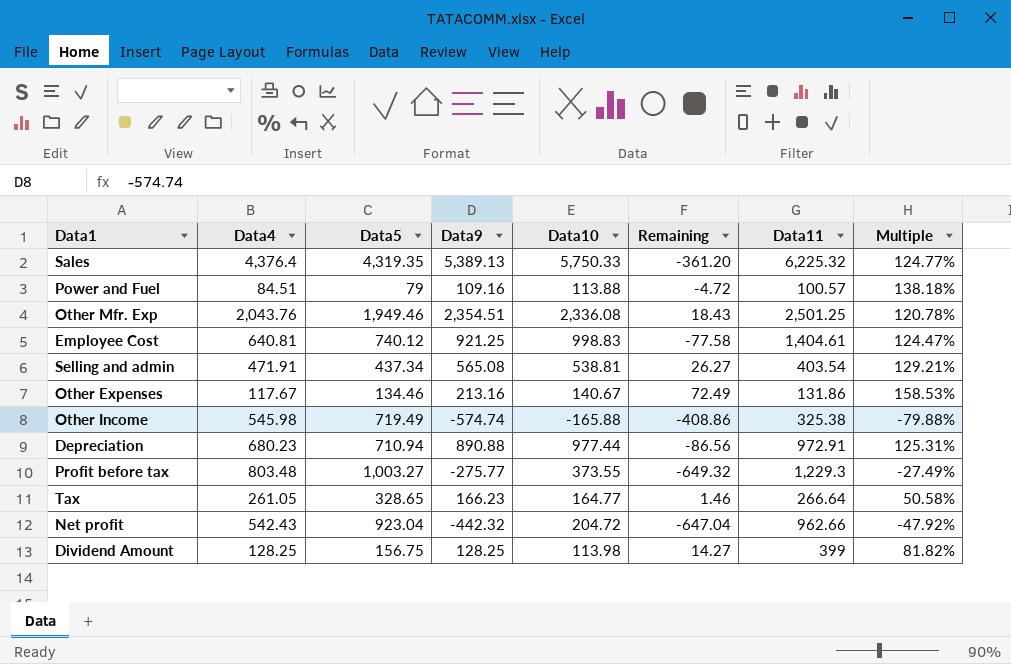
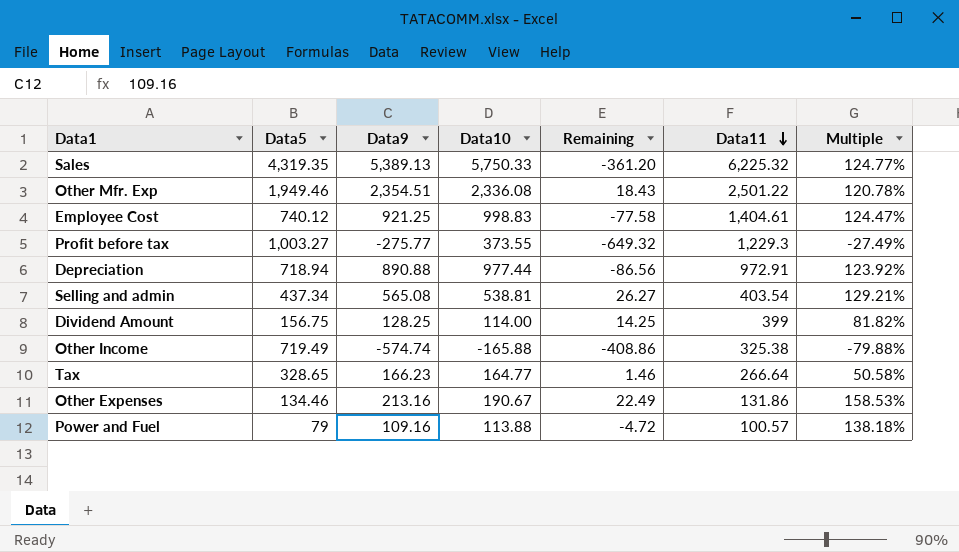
row order: none -> Data11 descending
column Data4 | position: 2 -> none
row Net profit: 542.43 | 923.04 | -442.32 | 204.72 | -647.04 | 962.66 | -47.92% -> none
Other Mfr. Exp | Data11: 2,501.25 -> 2,501.22
Depreciation | Data5: 710.94 -> 718.94
Depreciation | Multiple: 125.31% -> 123.92%
Dividend Amount | Data10: 113.98 -> 114.00
Dividend Amount | Remaining: 14.27 -> 14.25
Other Expenses | Data10: 140.67 -> 190.67
Other Expenses | Remaining: 72.49 -> 22.49

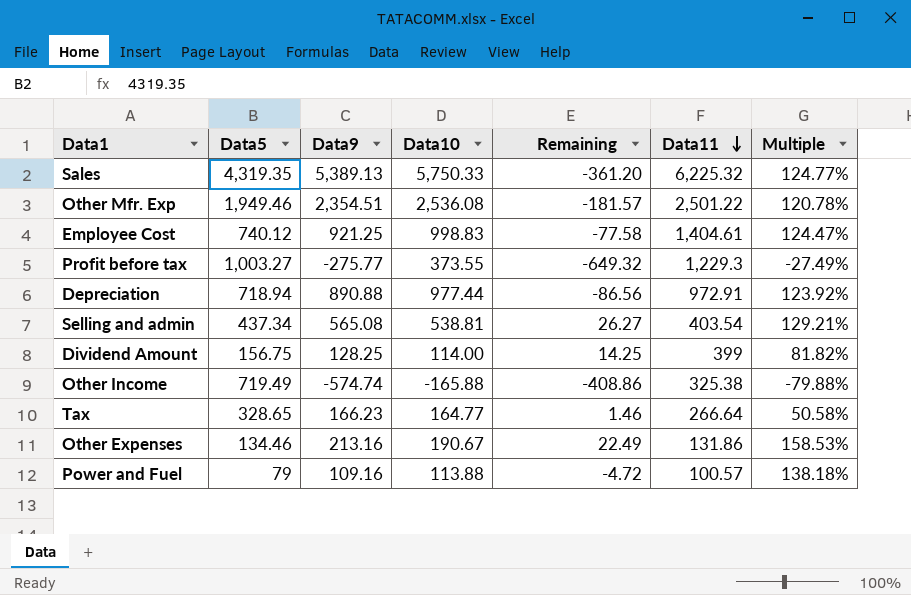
Other Mfr. Exp | Data10: 2,336.08 -> 2,536.08
Other Mfr. Exp | Remaining: 18.43 -> -181.57

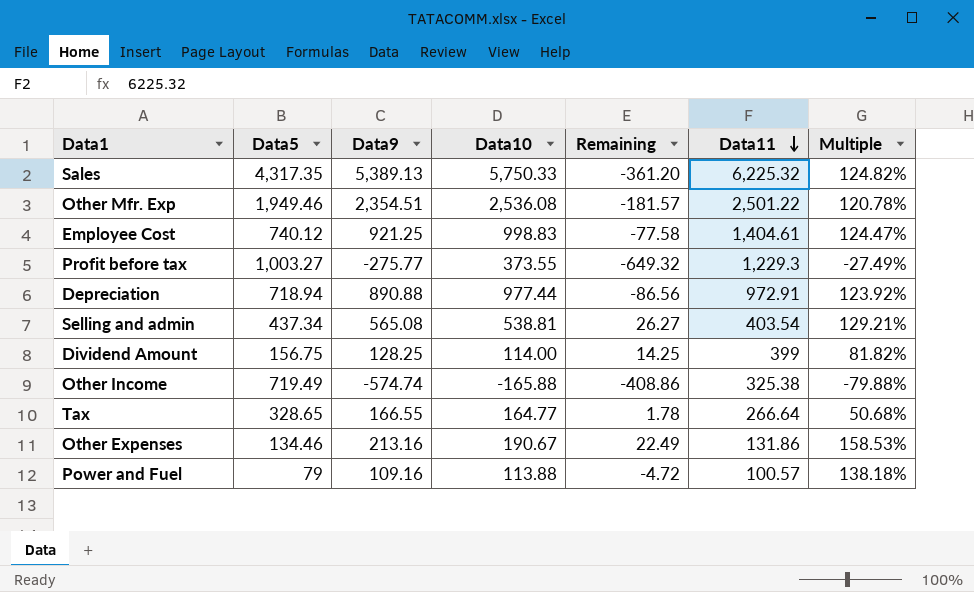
Sales | Data5: 4,319.35 -> 4,317.35
Sales | Multiple: 124.77% -> 124.82%
Tax | Data9: 166.23 -> 166.55
Tax | Remaining: 1.46 -> 1.78
Tax | Multiple: 50.58% -> 50.68%

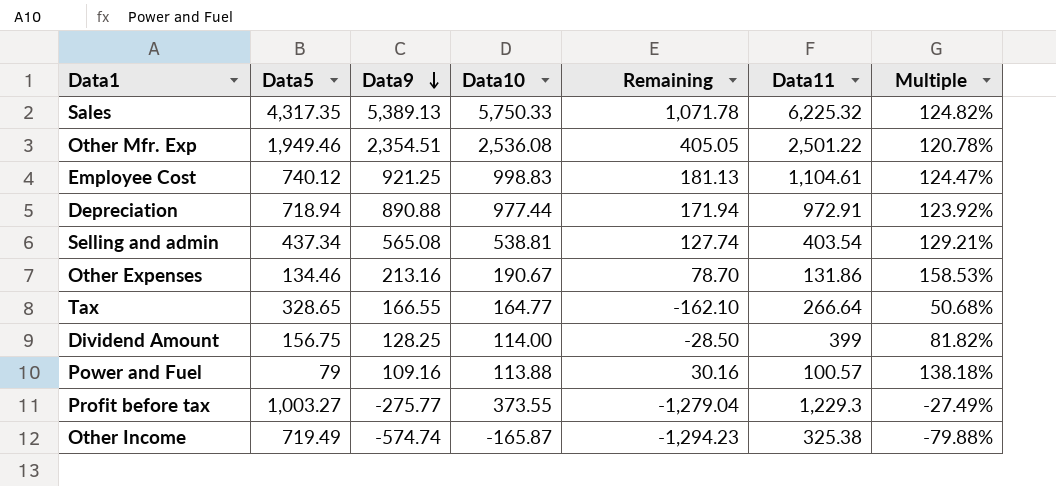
row order: Data11 descending -> Data9 descending
column Remaining | formula: [Data9] - [Data10] -> [Data9] - [Data5]
Employee Cost | Data11: 1,404.61 -> 1,104.61
Other Income | Data10: -165.88 -> -165.87

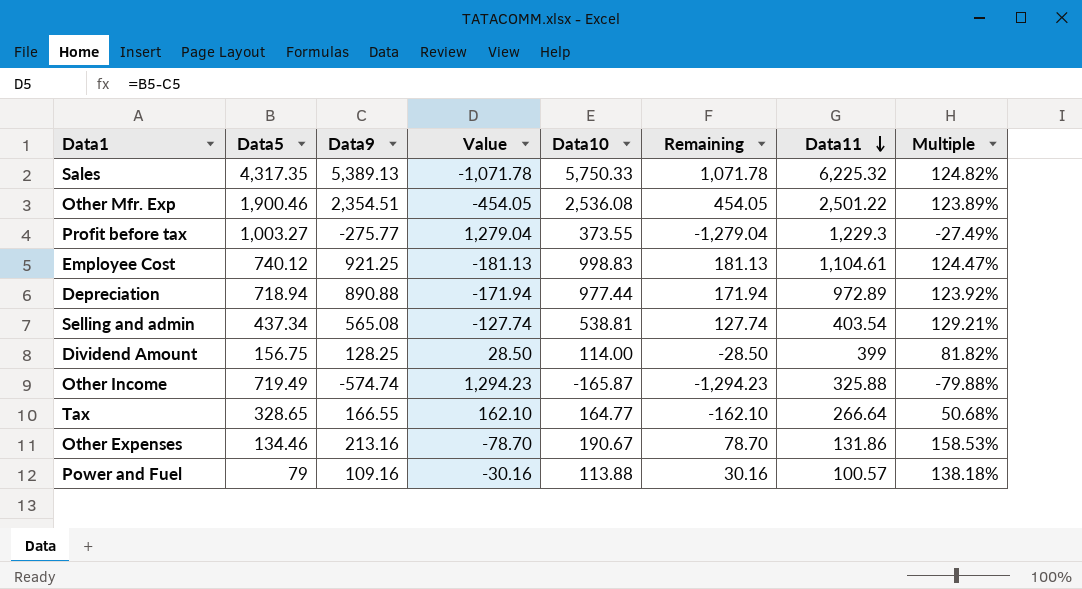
row order: Data9 descending -> Data11 descending
column Value | formula: none -> [Data5] - [Data9]
Other Mfr. Exp | Data5: 1,949.46 -> 1,900.46
Other Mfr. Exp | Remaining: 405.05 -> 454.05
Other Mfr. Exp | Multiple: 120.78% -> 123.89%
Depreciation | Data11: 972.91 -> 972.89
Other Income | Data11: 325.38 -> 325.88

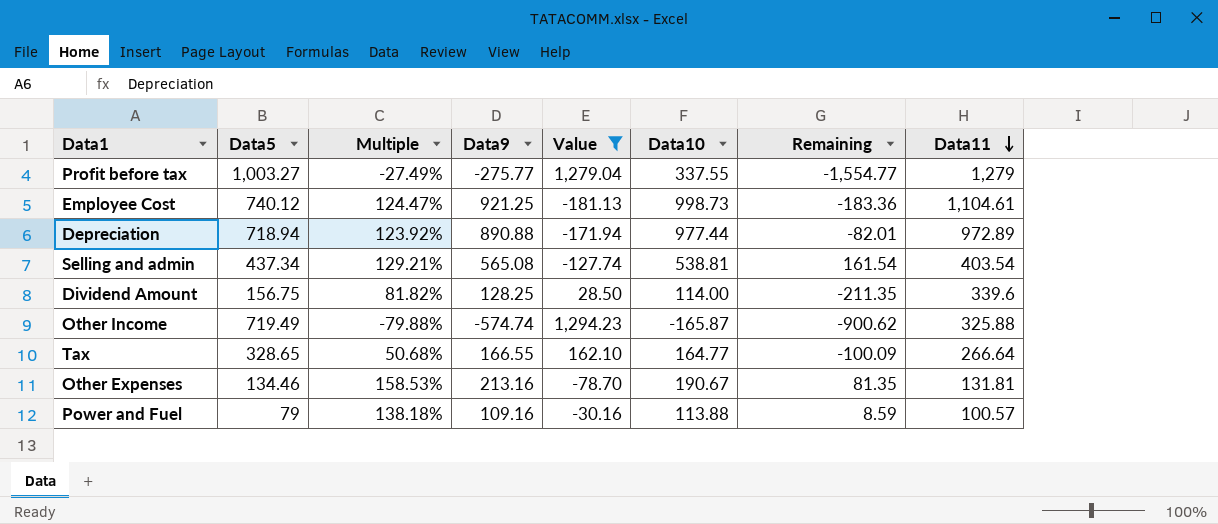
filter: none -> Value >= -181.13
column Multiple | position: 8 -> 3
column Remaining | formula: [Data9] - [Data5] -> [Data9] - [Data11]
Profit before tax | Data10: 373.55 -> 337.55
Profit before tax | Data11: 1,229.3 -> 1,279
Employee Cost | Data10: 998.83 -> 998.73
Dividend Amount | Data11: 399 -> 339.6
Other Expenses | Data11: 131.86 -> 131.81

